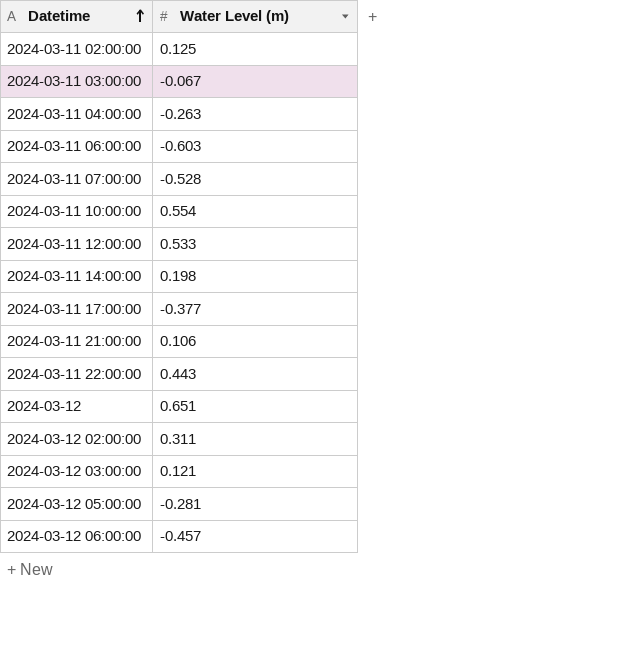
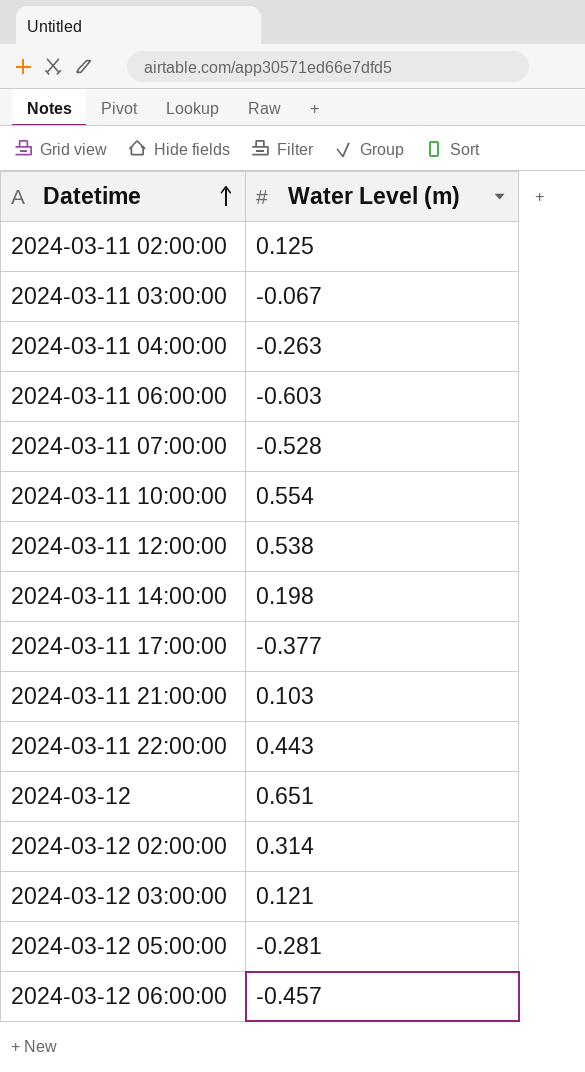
2024-03-11 12:00:00 | Water Level (m): 0.533 -> 0.538
2024-03-11 21:00:00 | Water Level (m): 0.106 -> 0.103
2024-03-12 02:00:00 | Water Level (m): 0.311 -> 0.314

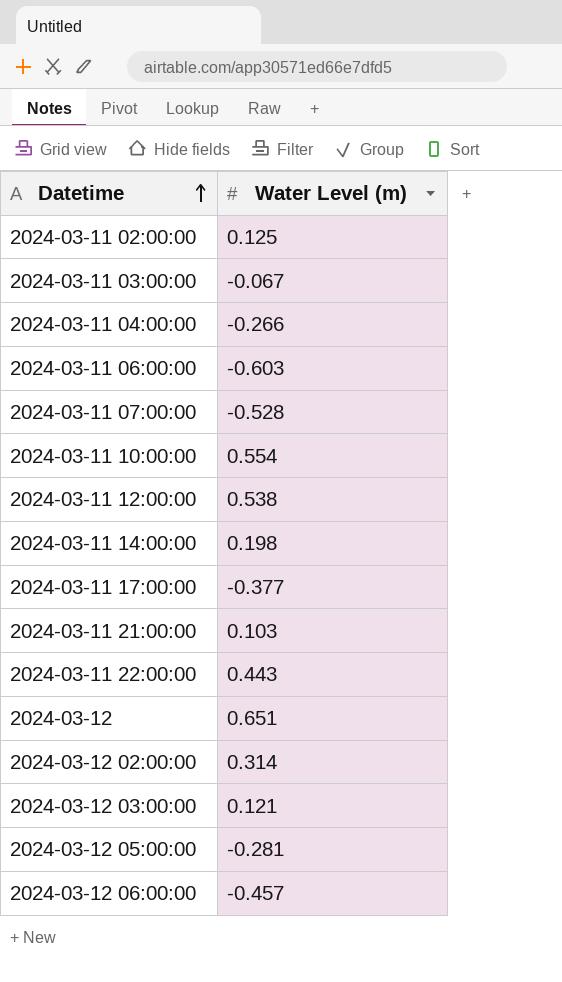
2024-03-11 04:00:00 | Water Level (m): -0.263 -> -0.266

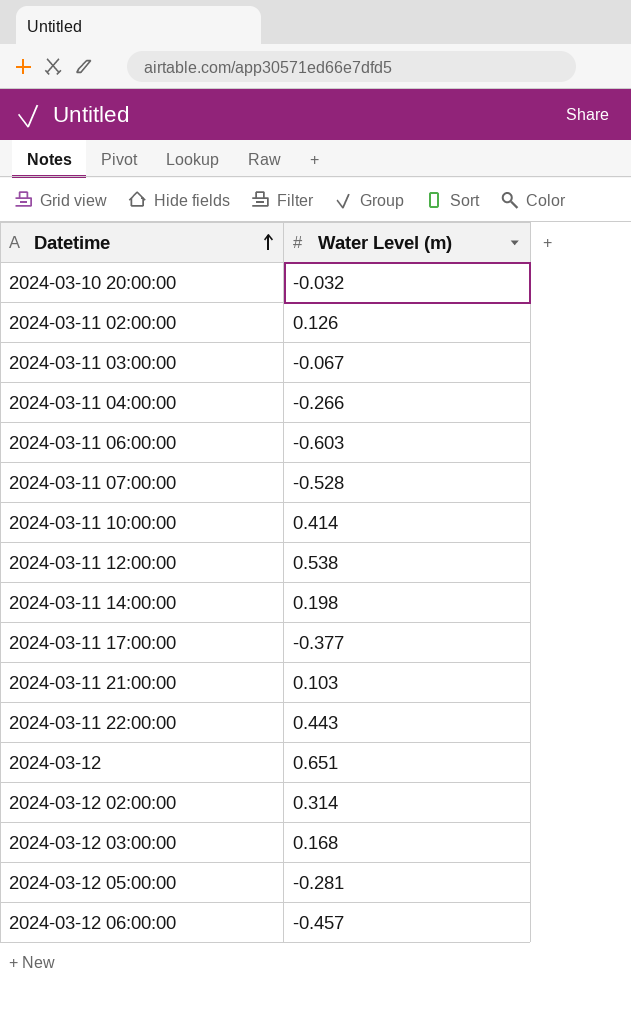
row 2024-03-10 20:00:00: none -> -0.032
2024-03-11 02:00:00 | Water Level (m): 0.125 -> 0.126
2024-03-11 10:00:00 | Water Level (m): 0.554 -> 0.414
2024-03-12 03:00:00 | Water Level (m): 0.121 -> 0.168

